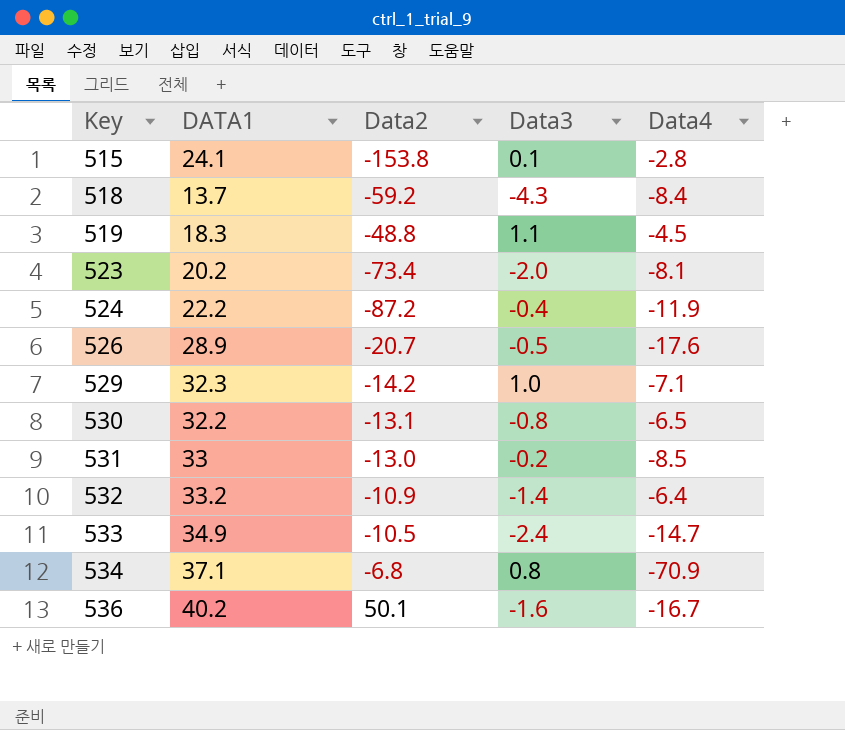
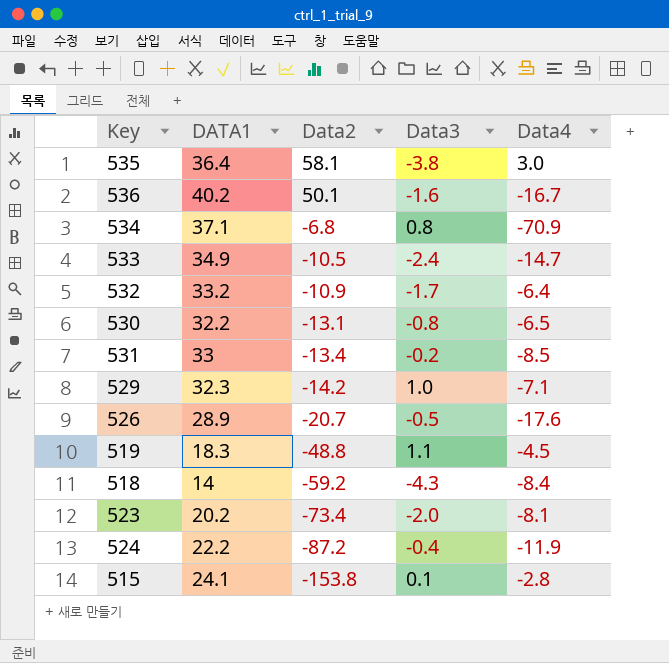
row order: Key ascending -> Data2 descending
row 535: none -> 36.4 | 58.1 | -3.8 | 3.0
532 | Data3: -1.4 -> -1.7
531 | Data2: -13.0 -> -13.4
518 | DATA1: 13.7 -> 14

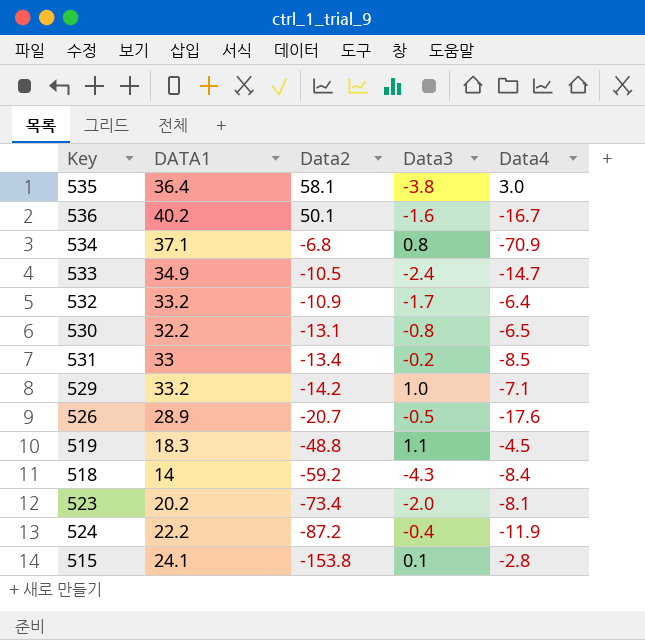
529 | DATA1: 32.3 -> 33.2

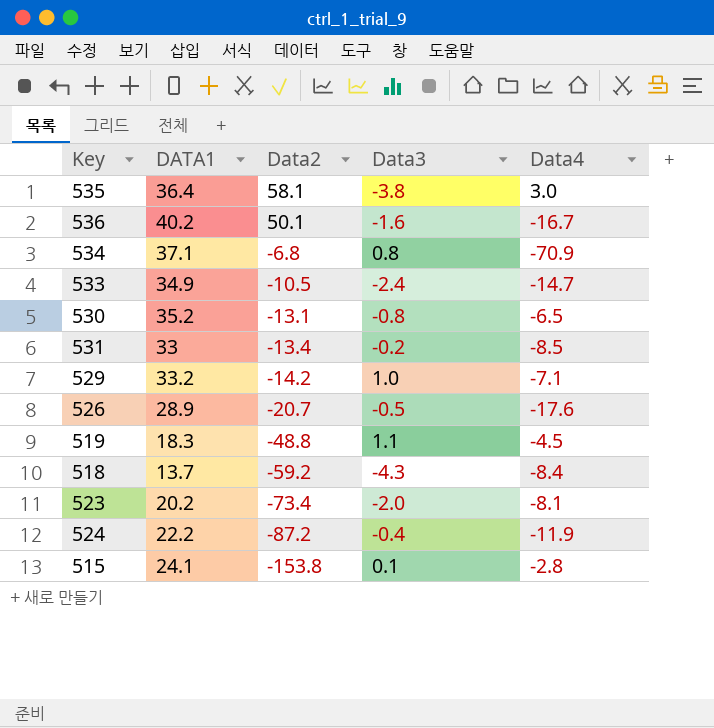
row 532: 33.2 | -10.9 | -1.7 | -6.4 -> none
530 | DATA1: 32.2 -> 35.2
518 | DATA1: 14 -> 13.7

